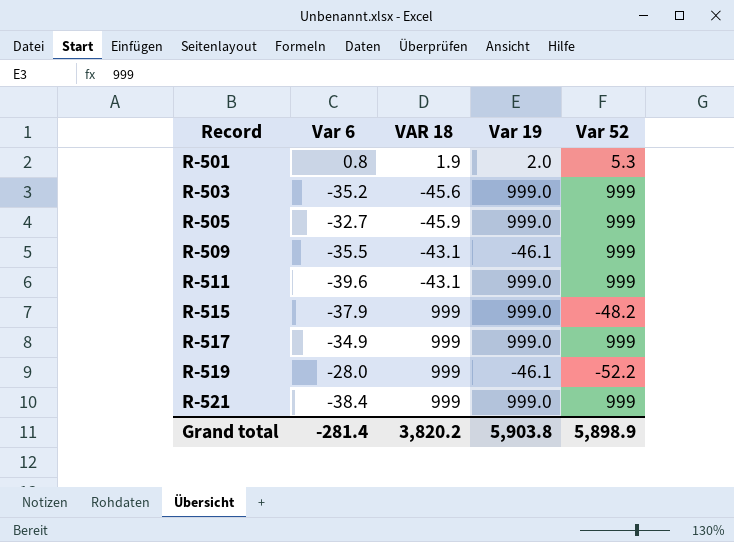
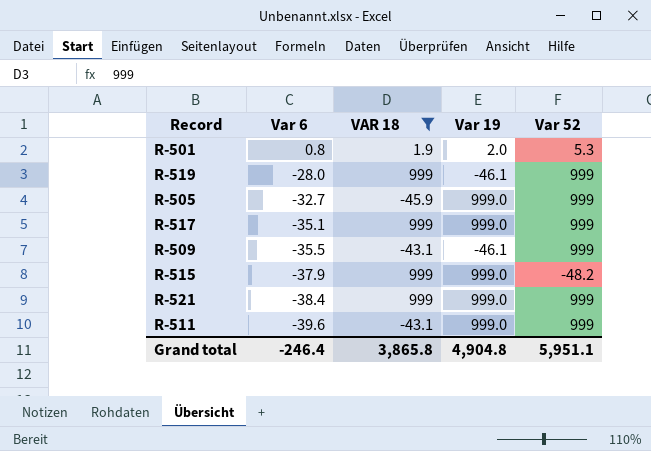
filter: none -> VAR 18 != -45.6
row order: Record ascending -> Var 6 descending
R-519 | Var 52: -52.2 -> 999
R-517 | Var 6: -34.9 -> -35.1
Grand total | Var 6: -281.4 -> -246.4
Grand total | VAR 18: 3,820.2 -> 3,865.8
Grand total | Var 19: 5,903.8 -> 4,904.8
Grand total | Var 52: 5,898.9 -> 5,951.1

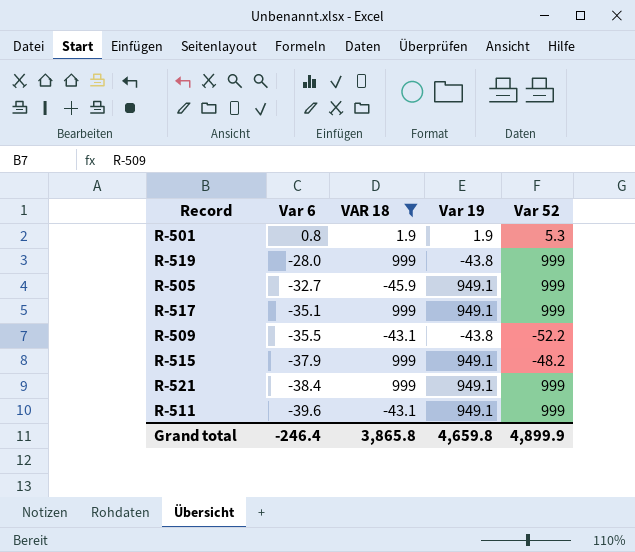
R-501 | Var 19: 2.0 -> 1.9
R-519 | Var 19: -46.1 -> -43.8
R-505 | Var 19: 999.0 -> 949.1
R-517 | Var 19: 999.0 -> 949.1
R-509 | Var 19: -46.1 -> -43.8
R-509 | Var 52: 999 -> -52.2
R-515 | Var 19: 999.0 -> 949.1
R-521 | Var 19: 999.0 -> 949.1
R-511 | Var 19: 999.0 -> 949.1
Grand total | Var 19: 4,904.8 -> 4,659.8
Grand total | Var 52: 5,951.1 -> 4,899.9

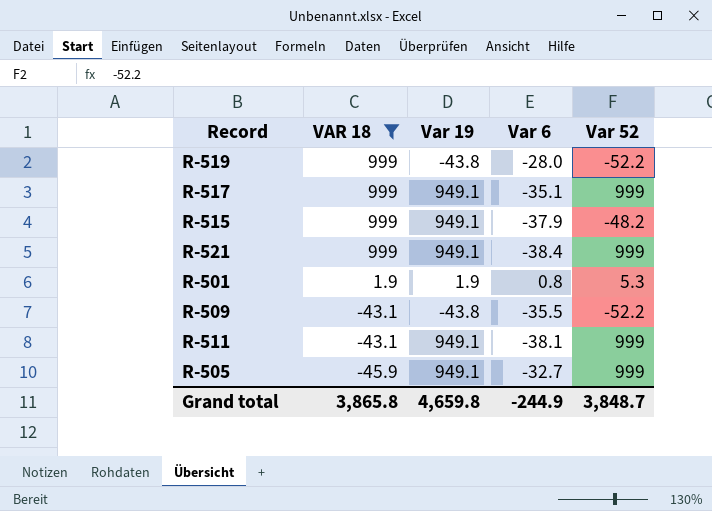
row order: Var 6 descending -> VAR 18 descending
column Var 6 | position: 2 -> 4
R-519 | Var 52: 999 -> -52.2
R-511 | Var 6: -39.6 -> -38.1
Grand total | Var 6: -246.4 -> -244.9
Grand total | Var 52: 4,899.9 -> 3,848.7

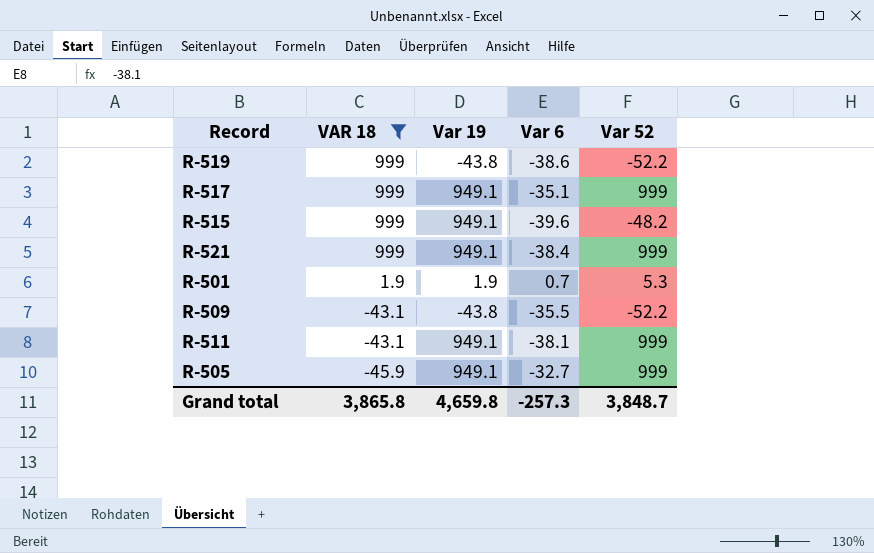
R-519 | Var 6: -28.0 -> -38.6
R-515 | Var 6: -37.9 -> -39.6
R-501 | Var 6: 0.8 -> 0.7
Grand total | Var 6: -244.9 -> -257.3

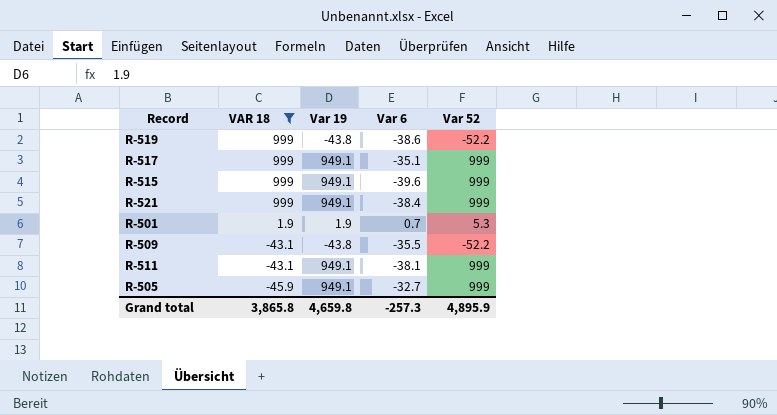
R-515 | Var 52: -48.2 -> 999
Grand total | Var 52: 3,848.7 -> 4,895.9

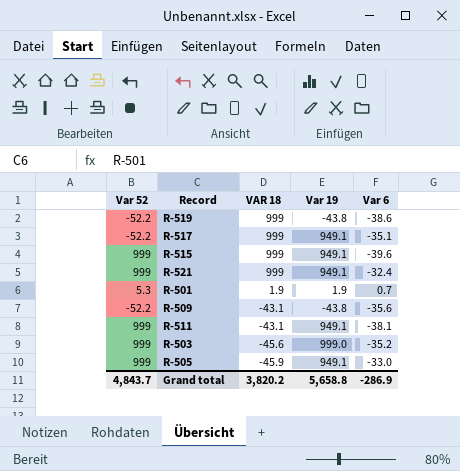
filter: VAR 18 != -45.6 -> none
column Var 52 | position: 5 -> 1
R-517 | Var 52: 999 -> -52.2
R-521 | Var 6: -38.4 -> -32.4
R-509 | Var 6: -35.5 -> -35.6
R-505 | Var 6: -32.7 -> -33.0
Grand total | Var 52: 4,895.9 -> 4,843.7
Grand total | VAR 18: 3,865.8 -> 3,820.2
Grand total | Var 19: 4,659.8 -> 5,658.8
Grand total | Var 6: -257.3 -> -286.9

